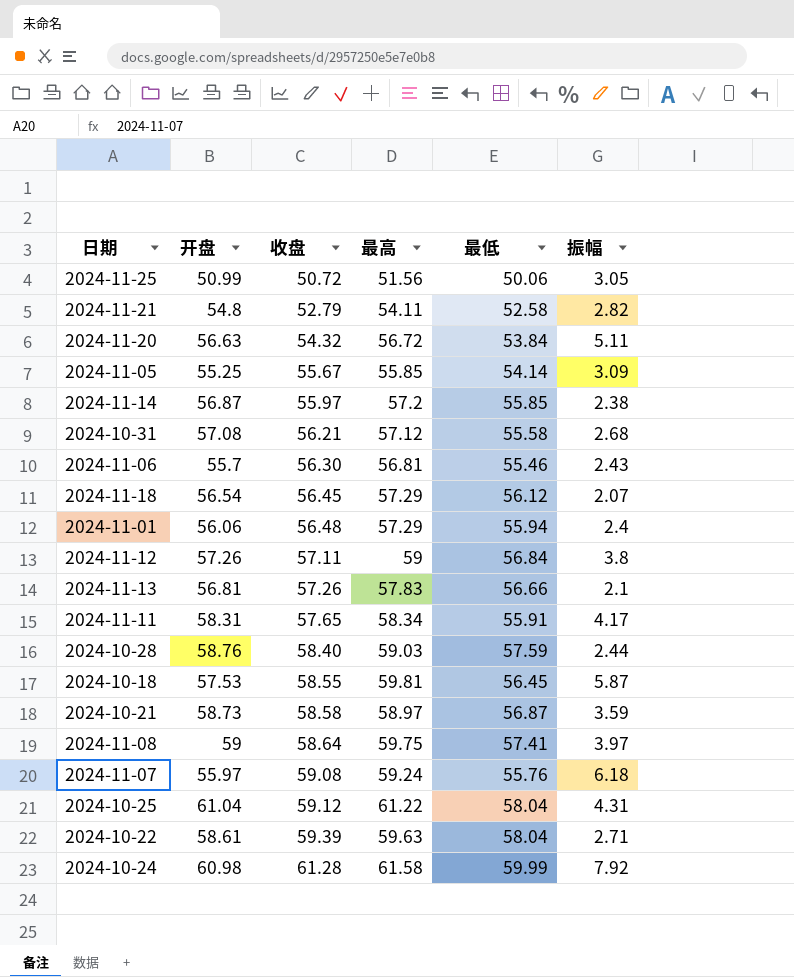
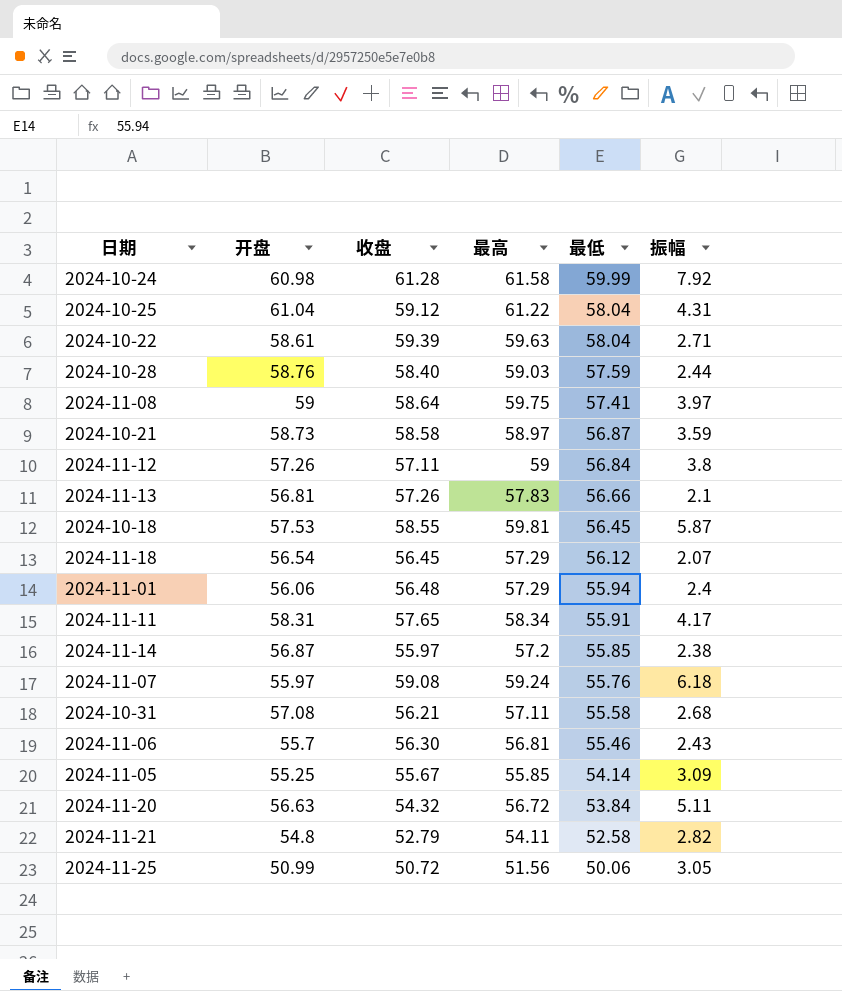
row order: 收盘 ascending -> 最低 descending
2024-10-31 | 最高: 57.12 -> 57.11

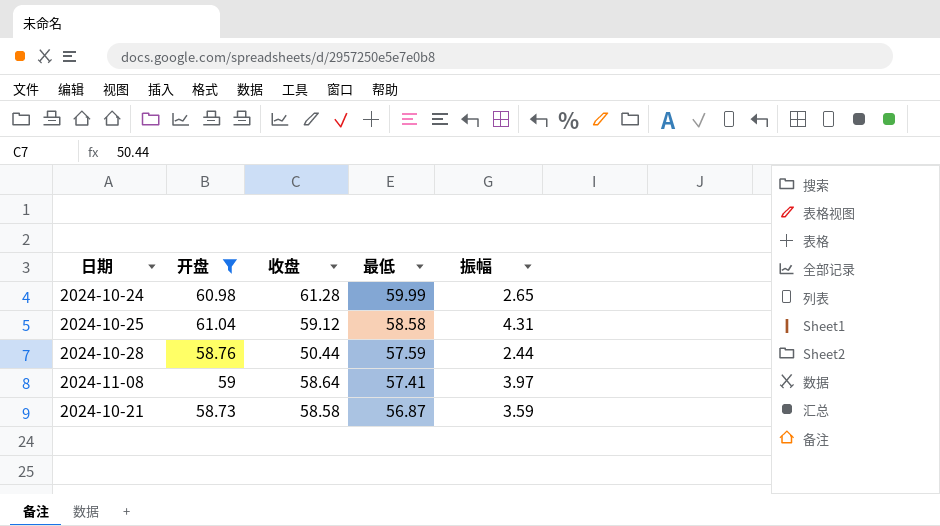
filter: none -> 开盘 >= 58.73
column 最高 | position: 4 -> none
2024-10-24 | 振幅: 7.92 -> 2.65
2024-10-25 | 最低: 58.04 -> 58.58
2024-10-28 | 收盘: 58.40 -> 50.44

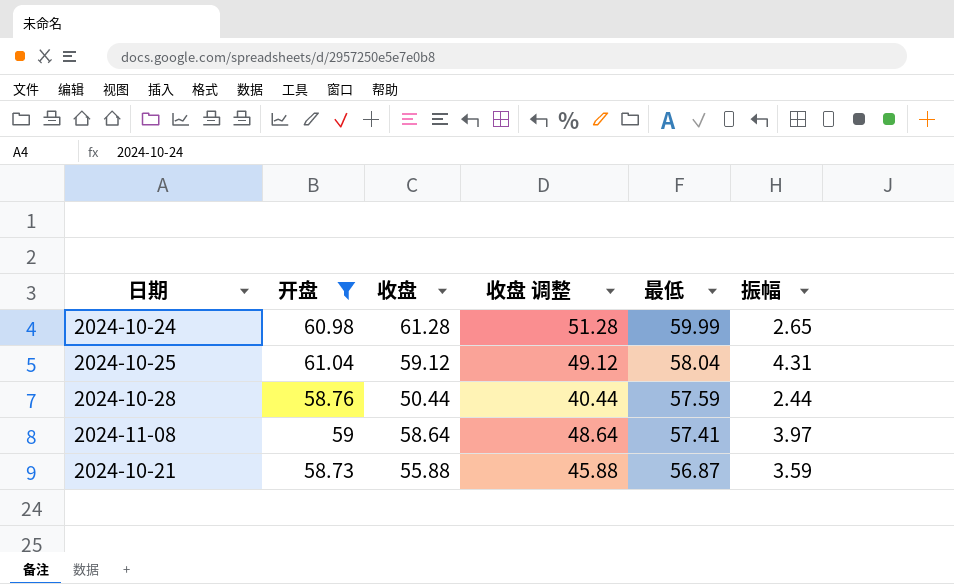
column 收盘 调整 | formula: none -> [收盘] - 10
2024-10-25 | 最低: 58.58 -> 58.04
2024-10-21 | 收盘: 58.58 -> 55.88

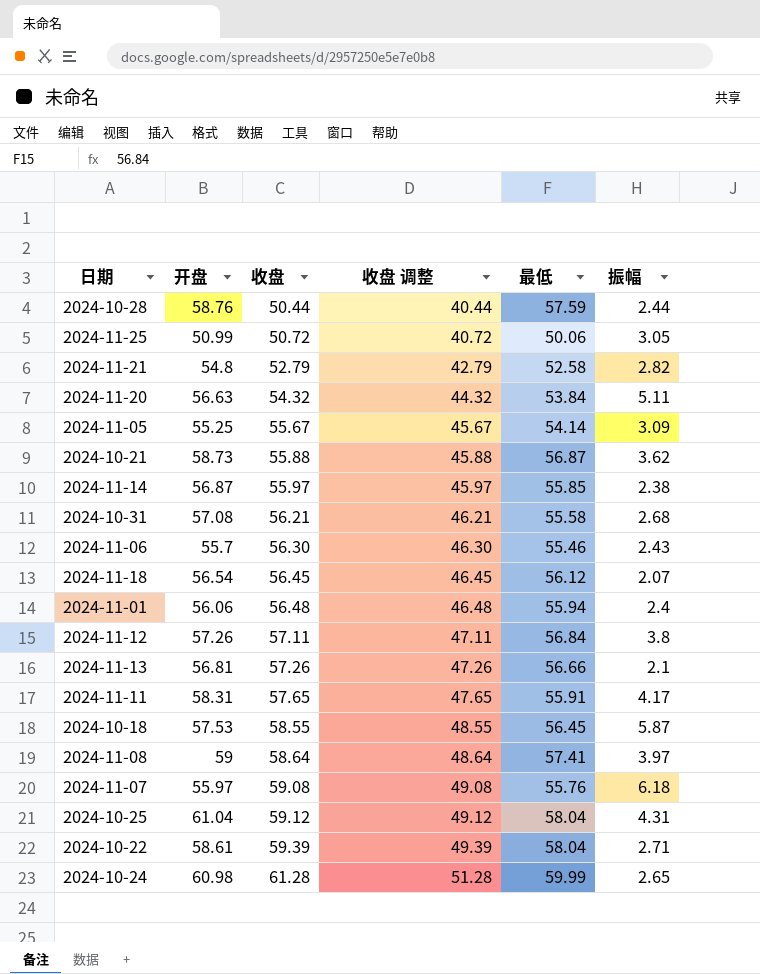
filter: 开盘 >= 58.73 -> none
row order: 最低 descending -> 收盘 ascending
2024-10-21 | 振幅: 3.59 -> 3.62

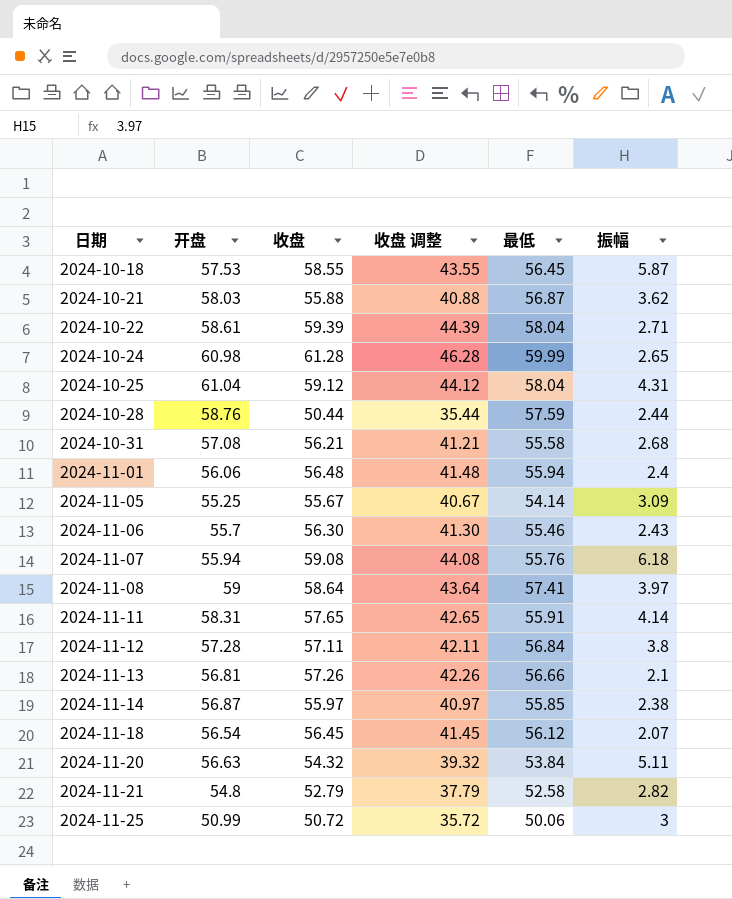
row order: 收盘 ascending -> 日期 ascending
column 收盘 调整 | formula: [收盘] - 10 -> [收盘] - 15
2024-10-21 | 开盘: 58.73 -> 58.03
2024-11-07 | 开盘: 55.97 -> 55.94
2024-11-11 | 振幅: 4.17 -> 4.14
2024-11-12 | 开盘: 57.26 -> 57.28
2024-11-25 | 振幅: 3.05 -> 3

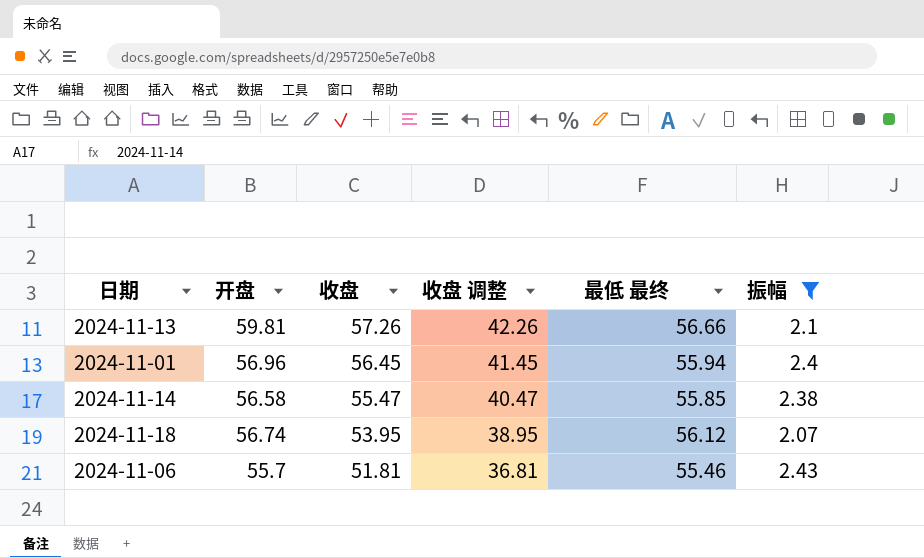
filter: none -> 振幅 <= 2.43
row order: 日期 ascending -> 收盘 descending
column name: 最低 -> 最低 最终
2024-11-13 | 开盘: 56.81 -> 59.81
2024-11-01 | 开盘: 56.06 -> 56.96
2024-11-01 | 收盘: 56.48 -> 56.45
2024-11-01 | 收盘 调整: 41.48 -> 41.45
2024-11-14 | 开盘: 56.87 -> 56.58
2024-11-14 | 收盘: 55.97 -> 55.47
2024-11-14 | 收盘 调整: 40.97 -> 40.47
2024-11-18 | 开盘: 56.54 -> 56.74
2024-11-18 | 收盘: 56.45 -> 53.95
2024-11-18 | 收盘 调整: 41.45 -> 38.95
2024-11-06 | 收盘: 56.30 -> 51.81
2024-11-06 | 收盘 调整: 41.30 -> 36.81

